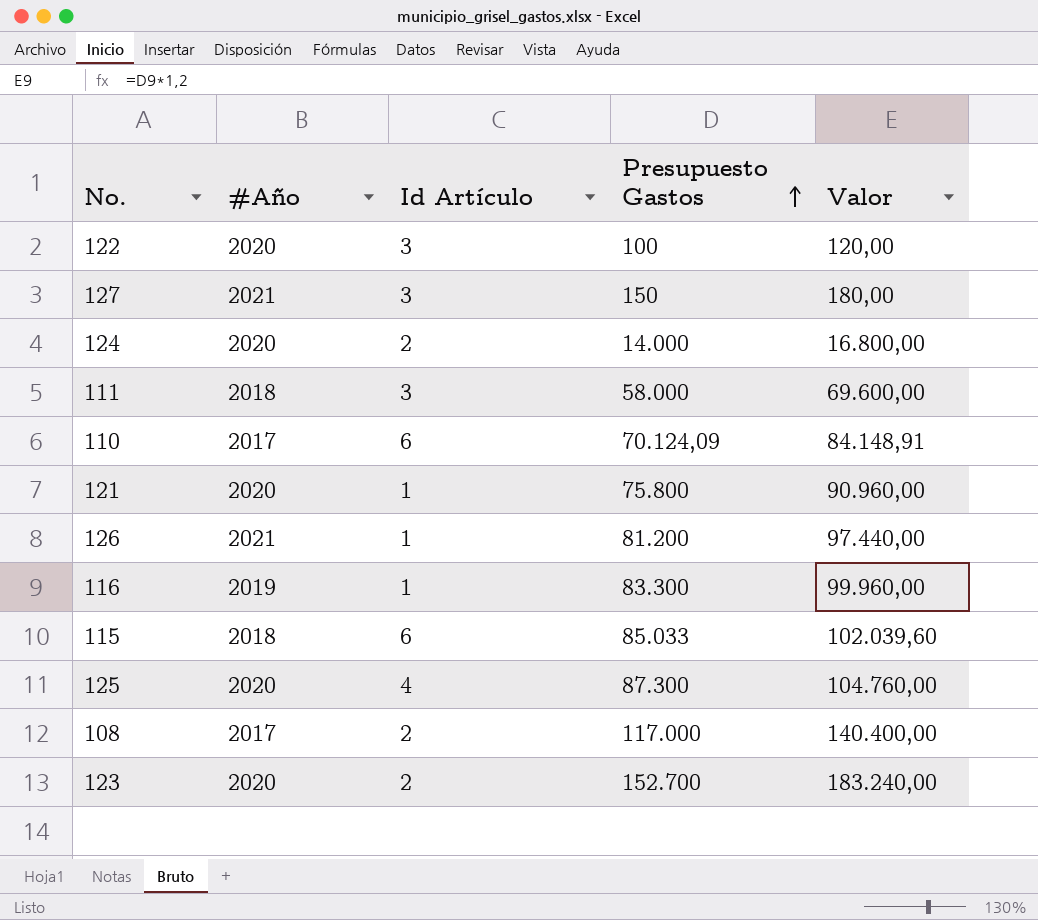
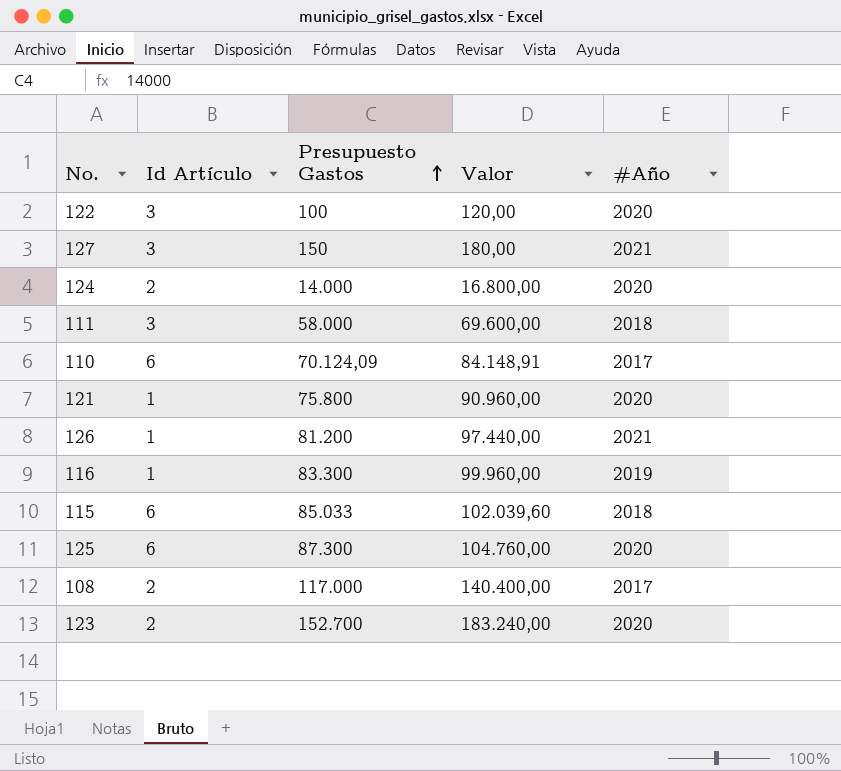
column #Año | position: 2 -> 5
125 | Id Artículo: 4 -> 6

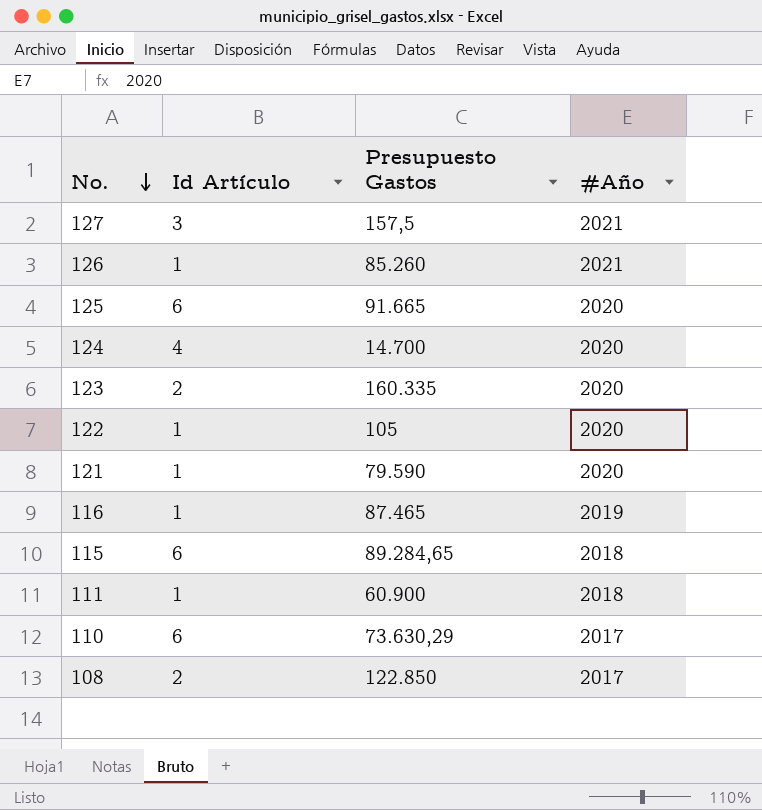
row order: Presupuesto Gastos ascending -> No. descending
column Valor | formula: [Presupuesto Gastos] * 1,2 -> none
127 | Presupuesto Gastos: 150 -> 157,5
126 | Presupuesto Gastos: 81.200 -> 85.260
125 | Presupuesto Gastos: 87.300 -> 91.665
124 | Id Artículo: 2 -> 4
124 | Presupuesto Gastos: 14.000 -> 14.700
123 | Presupuesto Gastos: 152.700 -> 160.335
122 | Id Artículo: 3 -> 1
122 | Presupuesto Gastos: 100 -> 105
121 | Presupuesto Gastos: 75.800 -> 79.590
116 | Presupuesto Gastos: 83.300 -> 87.465
115 | Presupuesto Gastos: 85.033 -> 89.284,65
111 | Id Artículo: 3 -> 1
111 | Presupuesto Gastos: 58.000 -> 60.900
110 | Presupuesto Gastos: 70.124,09 -> 73.630,29
108 | Presupuesto Gastos: 117.000 -> 122.850

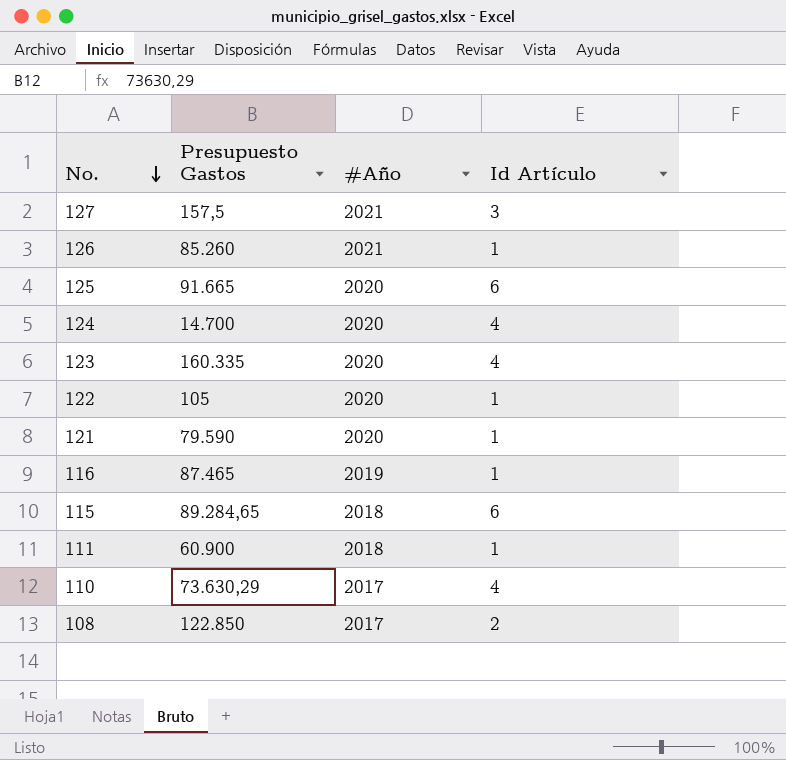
column Id Artículo | position: 2 -> 4
123 | Id Artículo: 2 -> 4
110 | Id Artículo: 6 -> 4

